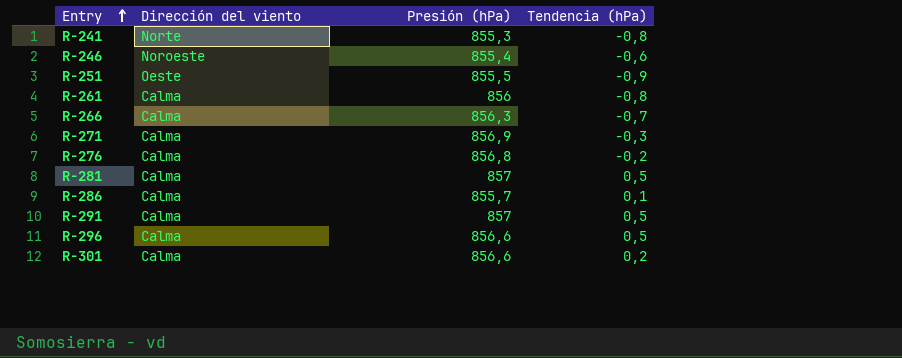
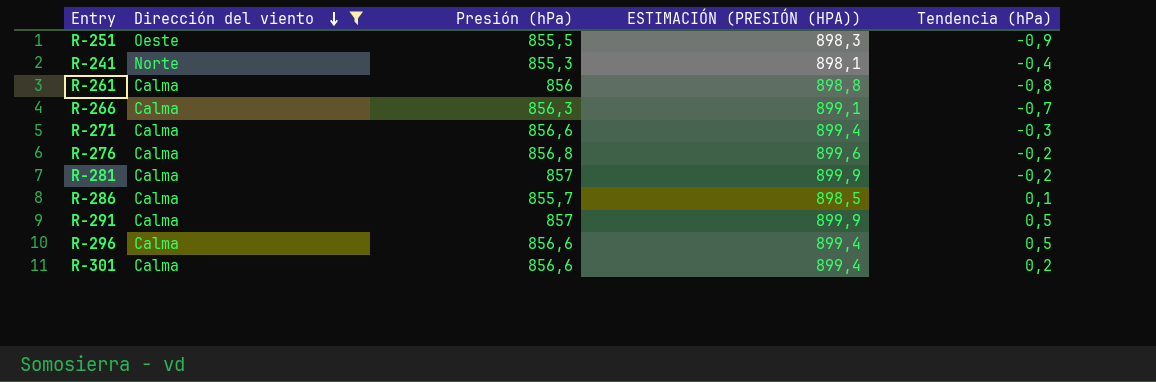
filter: none -> Dirección del viento != Noroeste
row order: Entry ascending -> Dirección del viento descending
column ESTIMACIÓN (PRESIÓN (HPA)) | formula: none -> [Presión (hPa)] * 1,05
R-241 | Tendencia (hPa): -0,8 -> -0,4
R-271 | Presión (hPa): 856,9 -> 856,6
R-281 | Tendencia (hPa): 0,5 -> -0,2

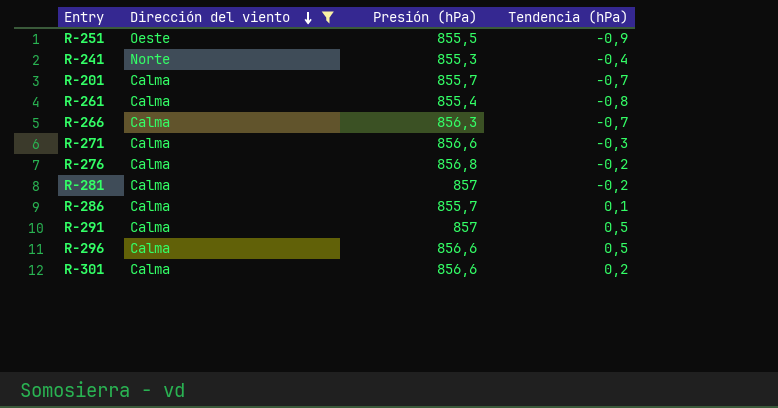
column ESTIMACIÓN (PRESIÓN (HPA)) | formula: [Presión (hPa)] * 1,05 -> none
row R-201: none -> Calma | 855,7 | -0,7
R-261 | Presión (hPa): 856 -> 855,4

